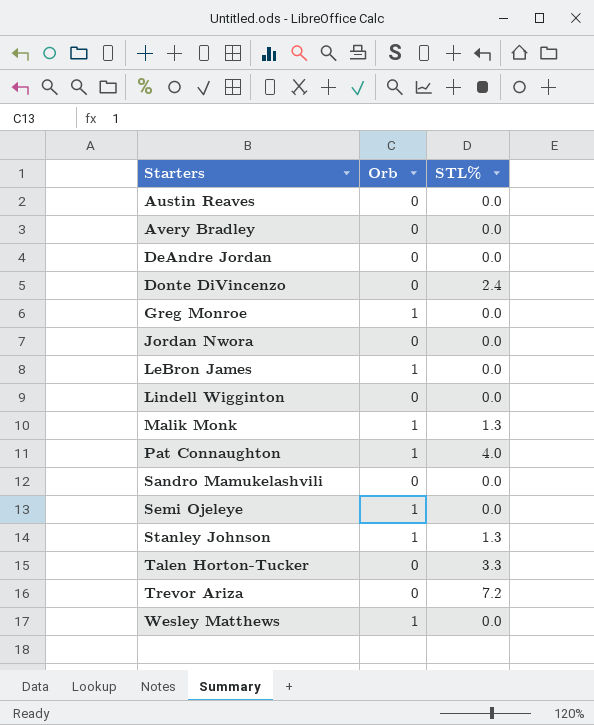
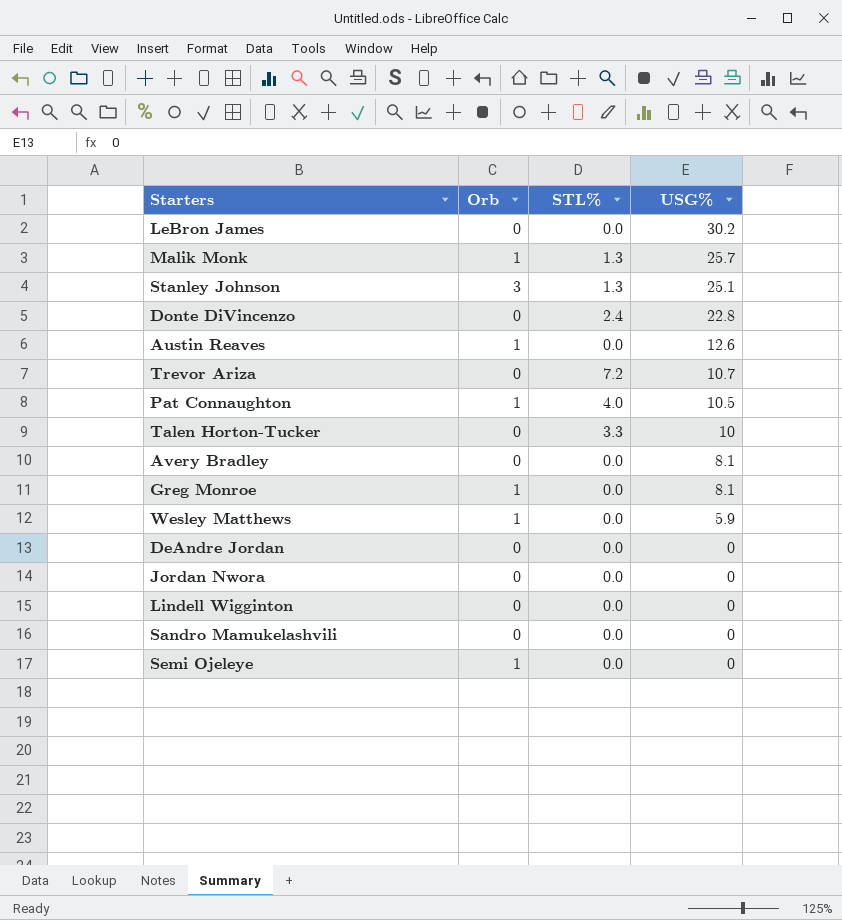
row order: Starters ascending -> USG% descending
column USG% | position: none -> 4
LeBron James | Orb: 1 -> 0
Stanley Johnson | Orb: 1 -> 3
Austin Reaves | Orb: 0 -> 1

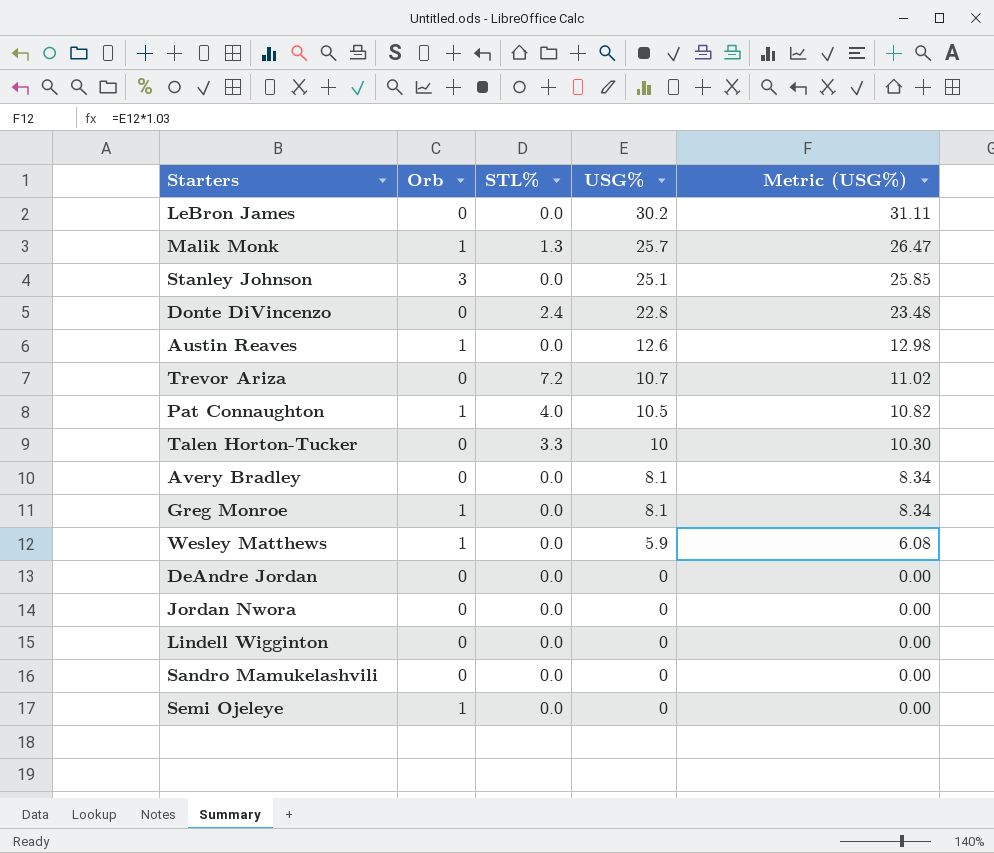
column Metric (USG%) | formula: none -> [USG%] * 1.03
Stanley Johnson | STL%: 1.3 -> 0.0

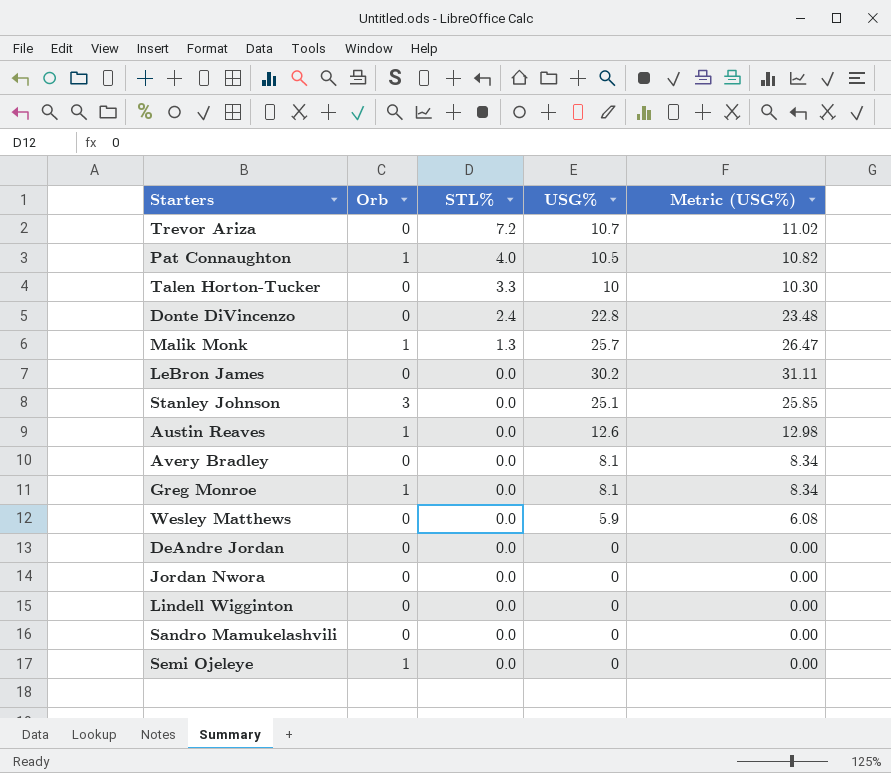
row order: USG% descending -> STL% descending
Wesley Matthews | Orb: 1 -> 0

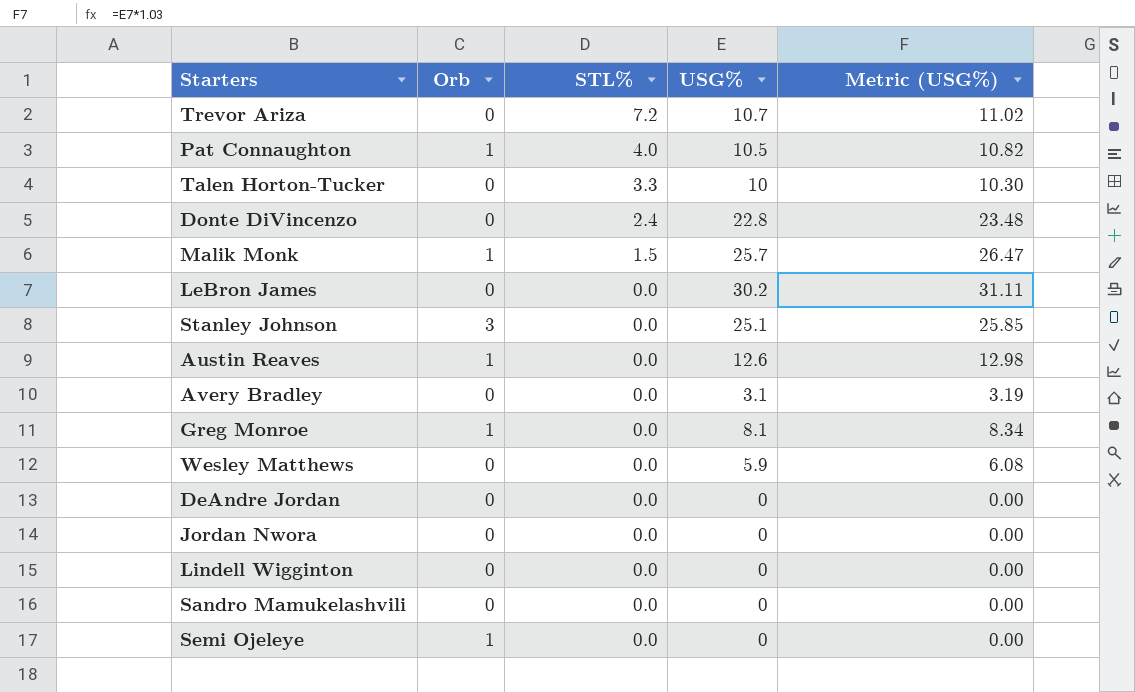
Malik Monk | STL%: 1.3 -> 1.5
Avery Bradley | USG%: 8.1 -> 3.1
Avery Bradley | Metric (USG%): 8.34 -> 3.19

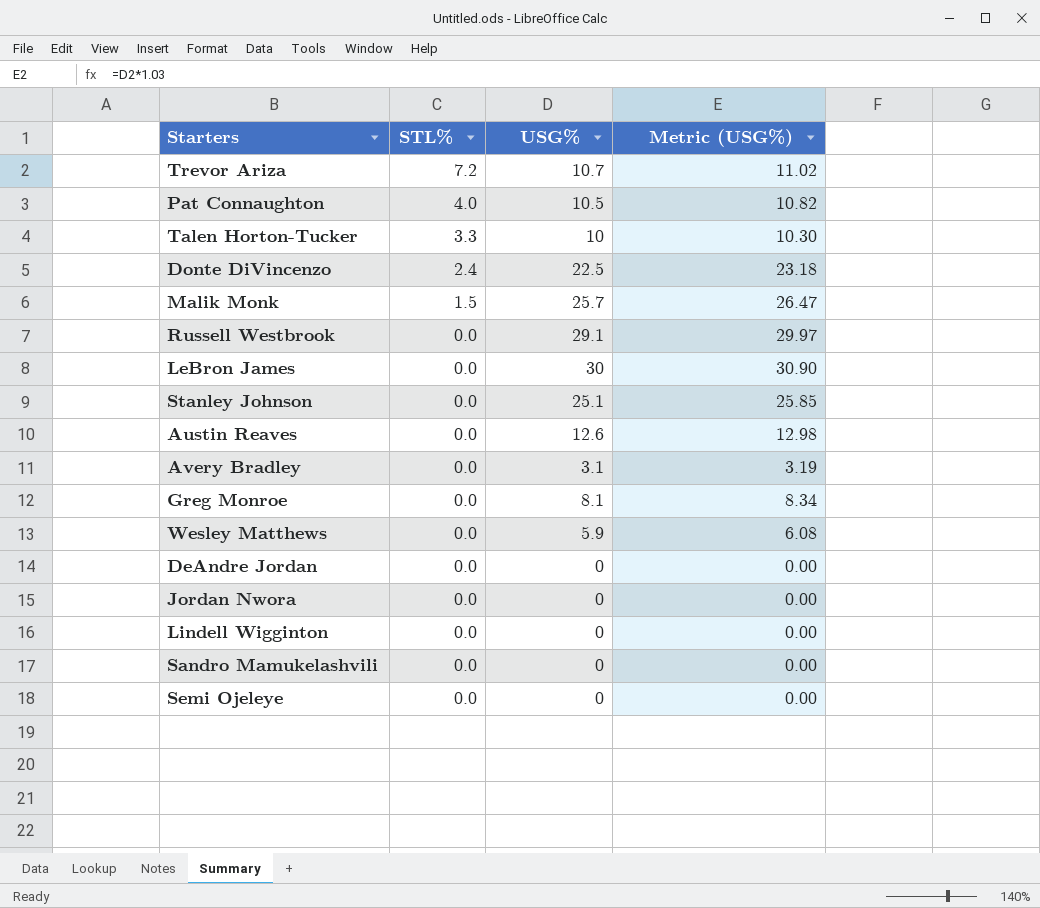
column Orb | position: 2 -> none
Donte DiVincenzo | USG%: 22.8 -> 22.5
Donte DiVincenzo | Metric (USG%): 23.48 -> 23.18
row Russell Westbrook: none -> 0.0 | 29.1 | 29.97
LeBron James | USG%: 30.2 -> 30
LeBron James | Metric (USG%): 31.11 -> 30.90

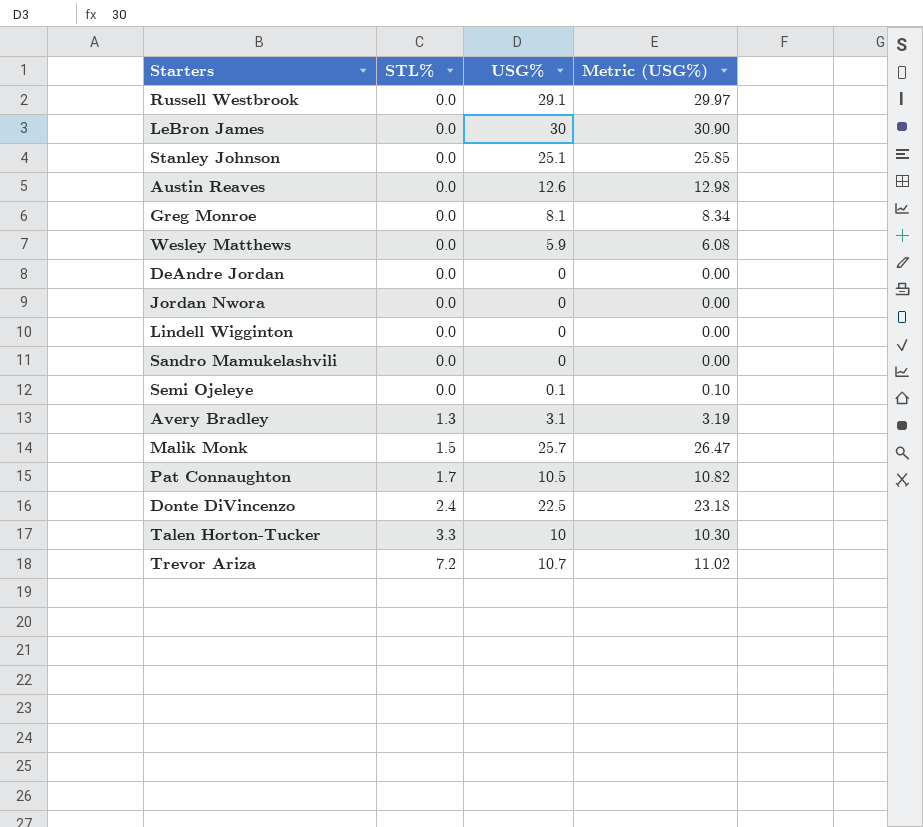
row order: STL% descending -> STL% ascending
Semi Ojeleye | USG%: 0 -> 0.1
Semi Ojeleye | Metric (USG%): 0.00 -> 0.10
Avery Bradley | STL%: 0.0 -> 1.3
Pat Connaughton | STL%: 4.0 -> 1.7

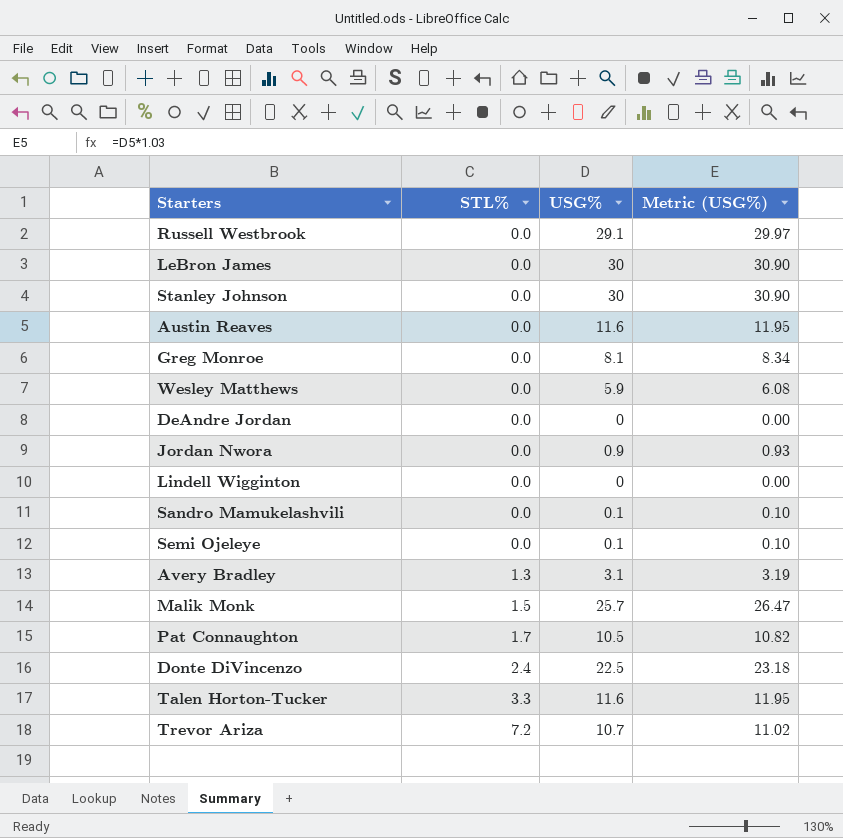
Stanley Johnson | USG%: 25.1 -> 30
Stanley Johnson | Metric (USG%): 25.85 -> 30.90
Austin Reaves | USG%: 12.6 -> 11.6
Austin Reaves | Metric (USG%): 12.98 -> 11.95
Jordan Nwora | USG%: 0 -> 0.9
Jordan Nwora | Metric (USG%): 0.00 -> 0.93
Sandro Mamukelashvili | USG%: 0 -> 0.1
Sandro Mamukelashvili | Metric (USG%): 0.00 -> 0.10
Talen Horton-Tucker | USG%: 10 -> 11.6
Talen Horton-Tucker | Metric (USG%): 10.30 -> 11.95

